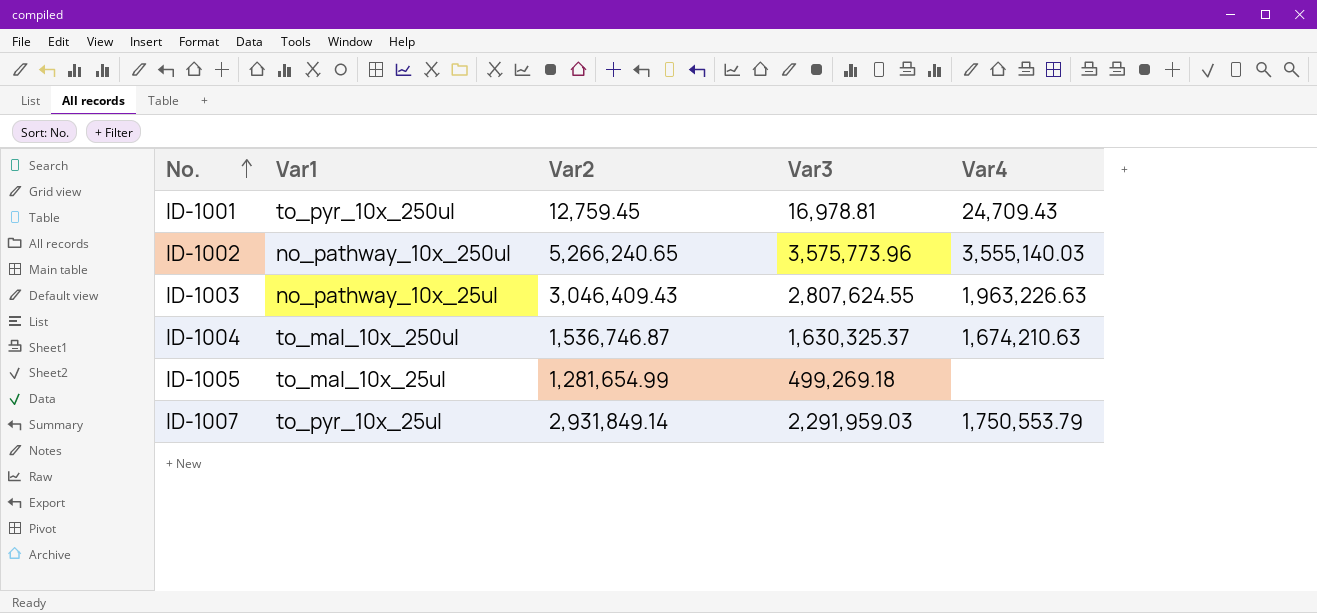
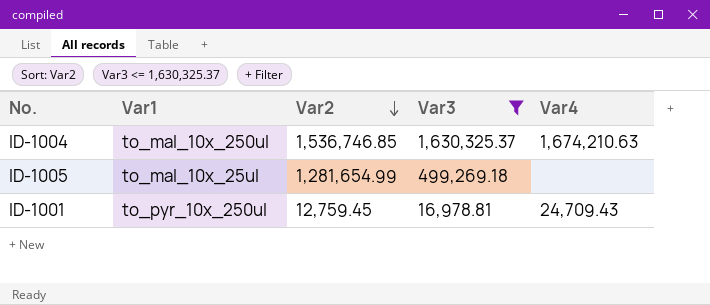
filter: none -> Var3 <= 1,630,325.37
row order: No. ascending -> Var2 descending
ID-1004 | Var2: 1,536,746.87 -> 1,536,746.85

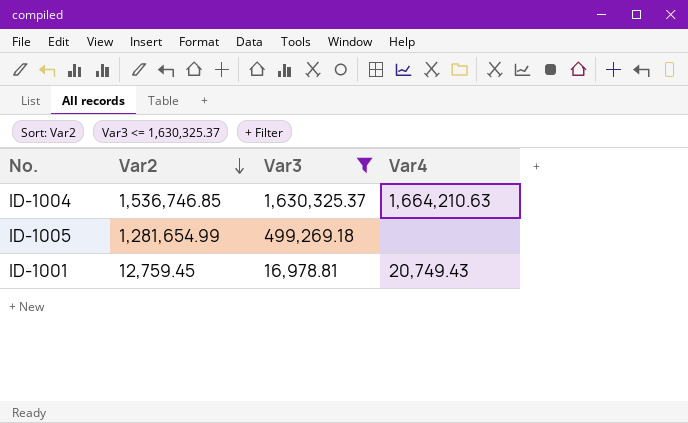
column Var1 | position: 2 -> none
ID-1004 | Var4: 1,674,210.63 -> 1,664,210.63
ID-1001 | Var4: 24,709.43 -> 20,749.43

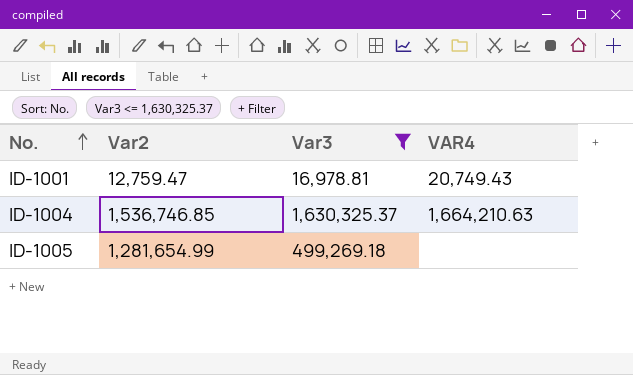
row order: Var2 descending -> No. ascending
column name: Var4 -> VAR4
ID-1001 | Var2: 12,759.45 -> 12,759.47

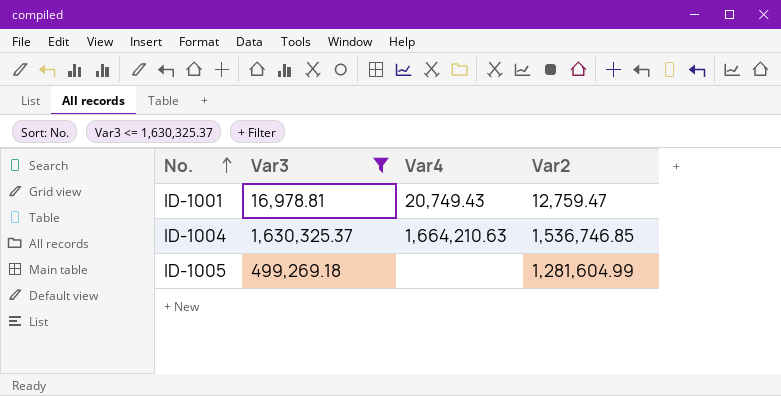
column name: VAR4 -> Var4
column Var2 | position: 2 -> 4
ID-1005 | Var2: 1,281,654.99 -> 1,281,604.99

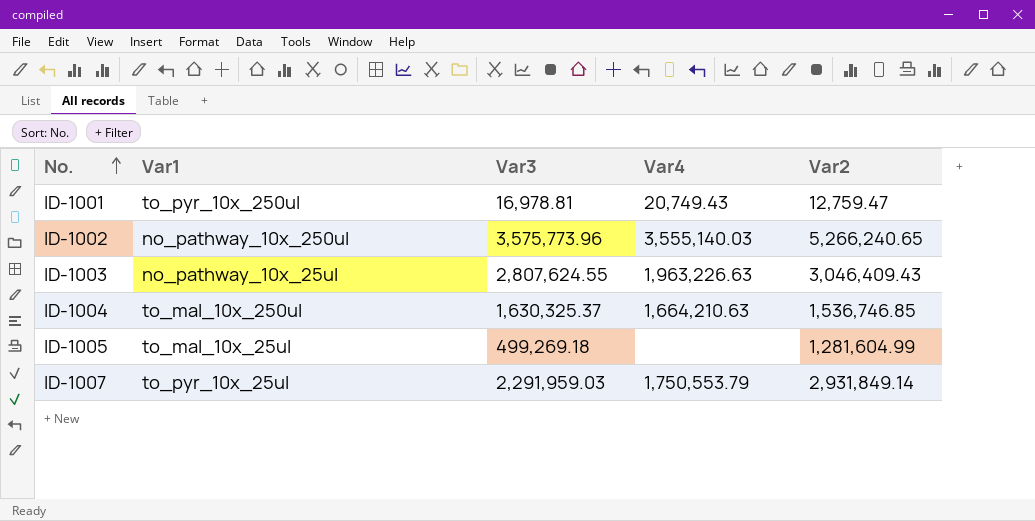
filter: Var3 <= 1,630,325.37 -> none
column Var1 | position: none -> 2

